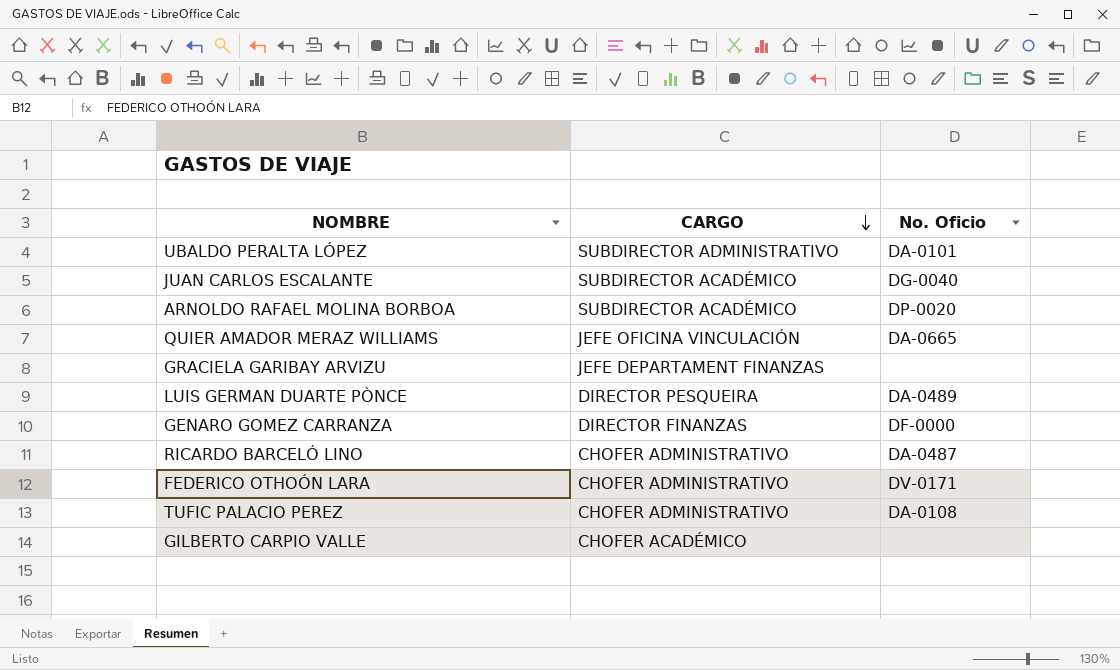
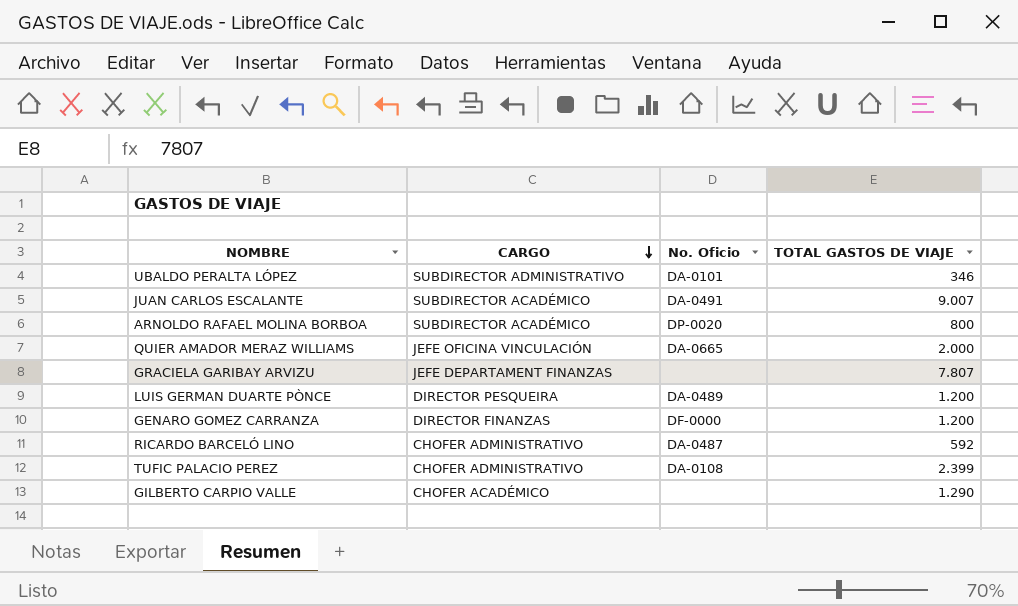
column TOTAL GASTOS DE VIAJE | position: none -> 4
row FEDERICO OTHOÓN LARA: CHOFER ADMINISTRATIVO | DV-0171 -> none
JUAN CARLOS ESCALANTE | No. Oficio: DG-0040 -> DA-0491

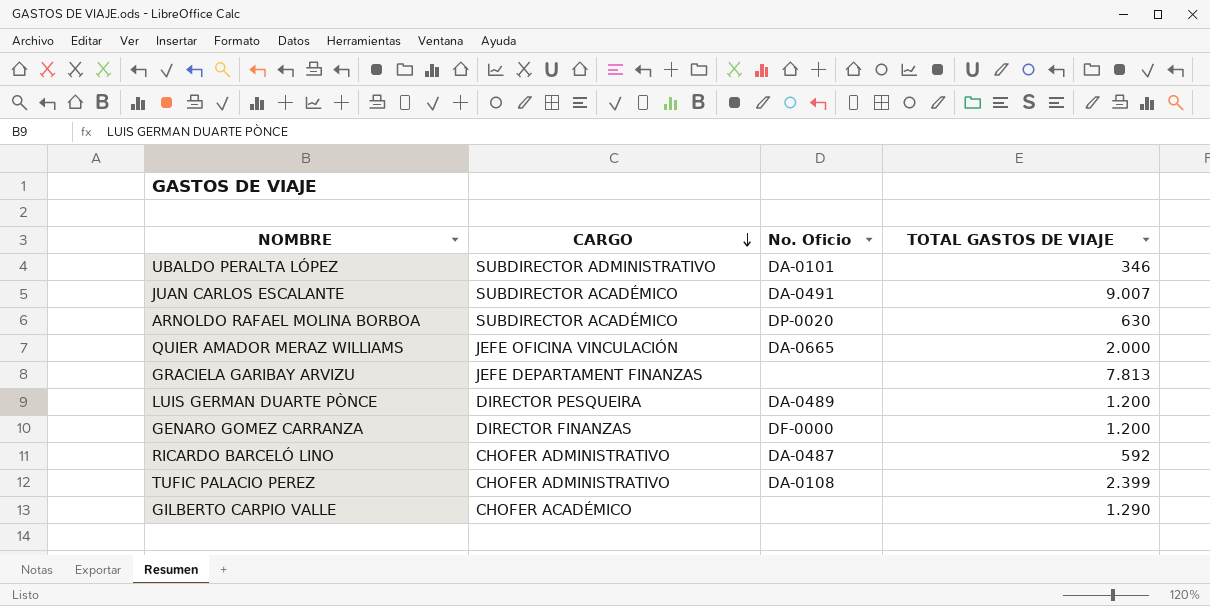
ARNOLDO RAFAEL MOLINA BORBOA | TOTAL GASTOS DE VIAJE: 800 -> 630
GRACIELA GARIBAY ARVIZU | TOTAL GASTOS DE VIAJE: 7.807 -> 7.813

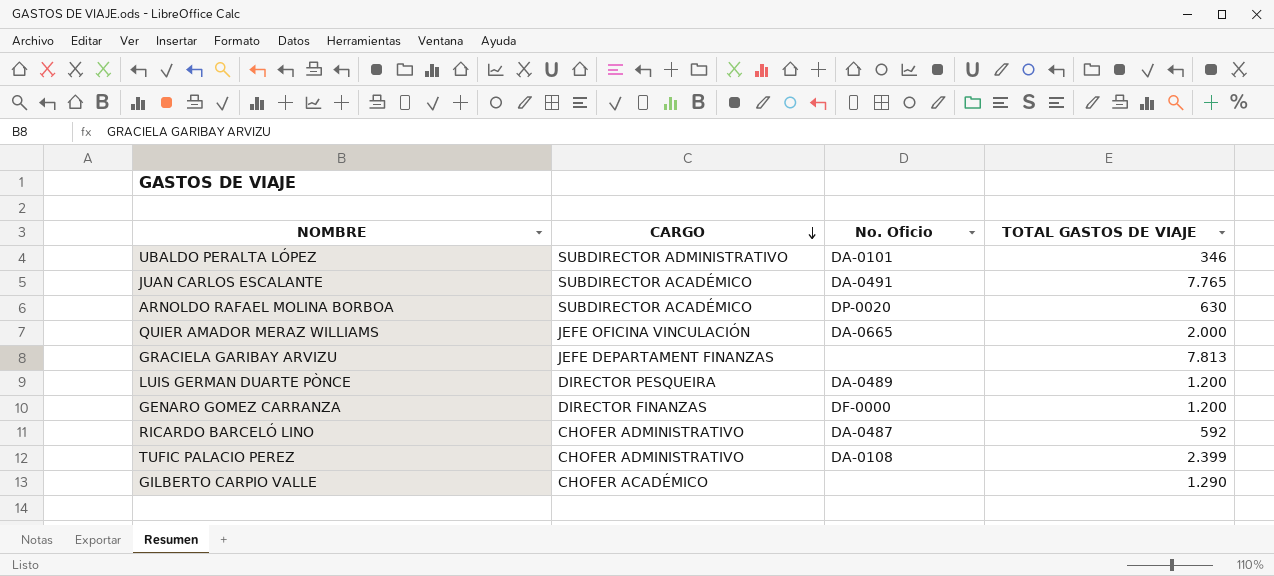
JUAN CARLOS ESCALANTE | TOTAL GASTOS DE VIAJE: 9.007 -> 7.765

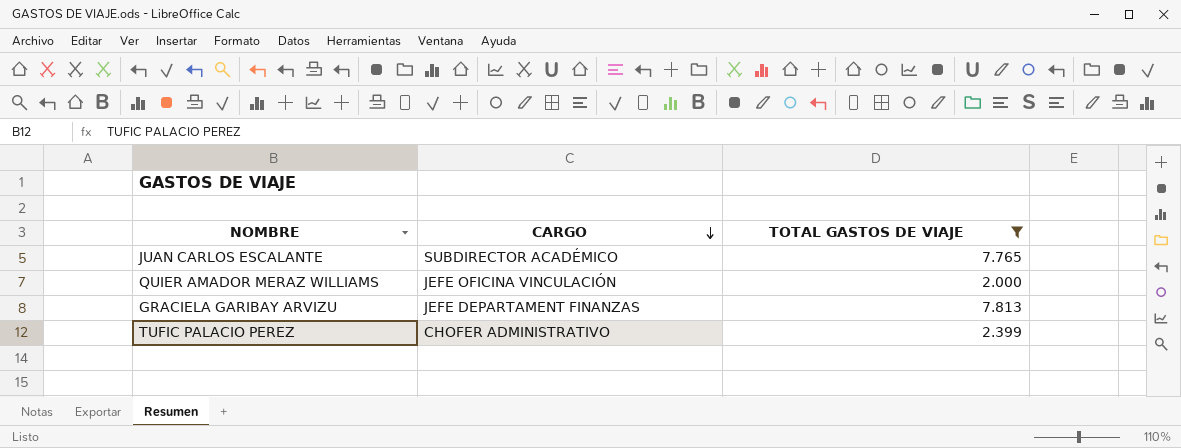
filter: none -> TOTAL GASTOS DE VIAJE >= 2.000
column No. Oficio | position: 3 -> none

